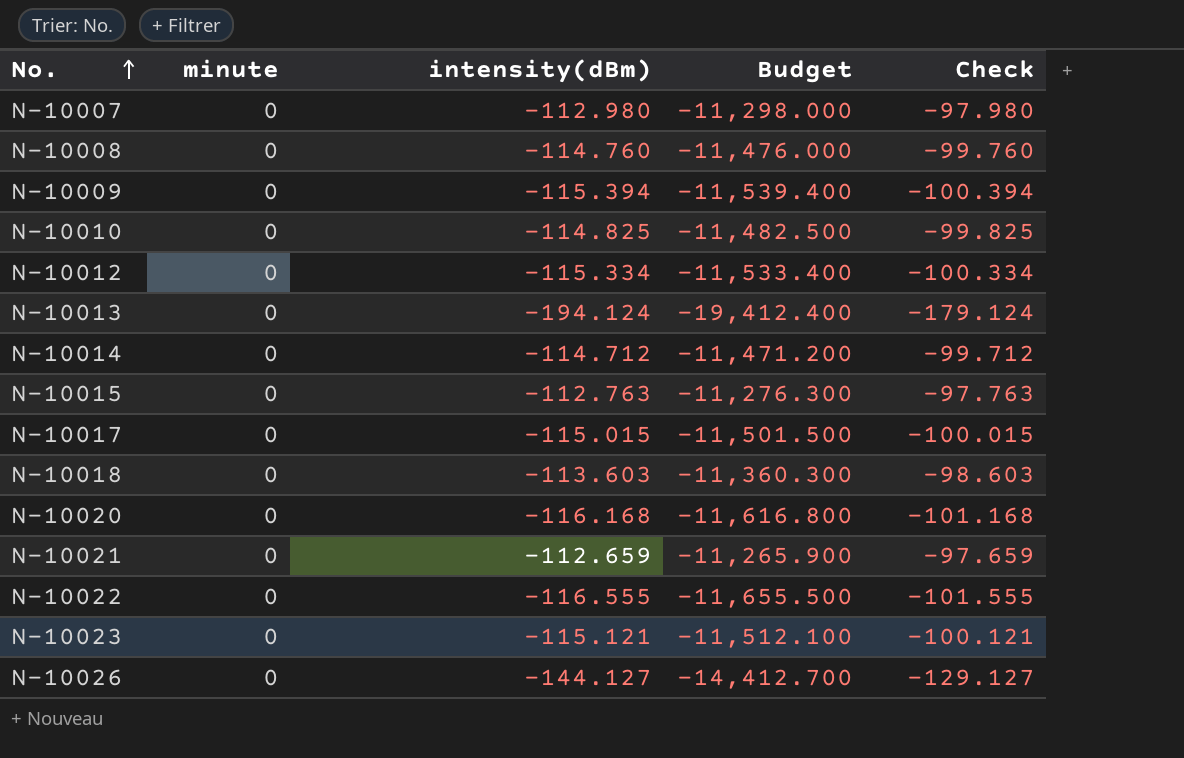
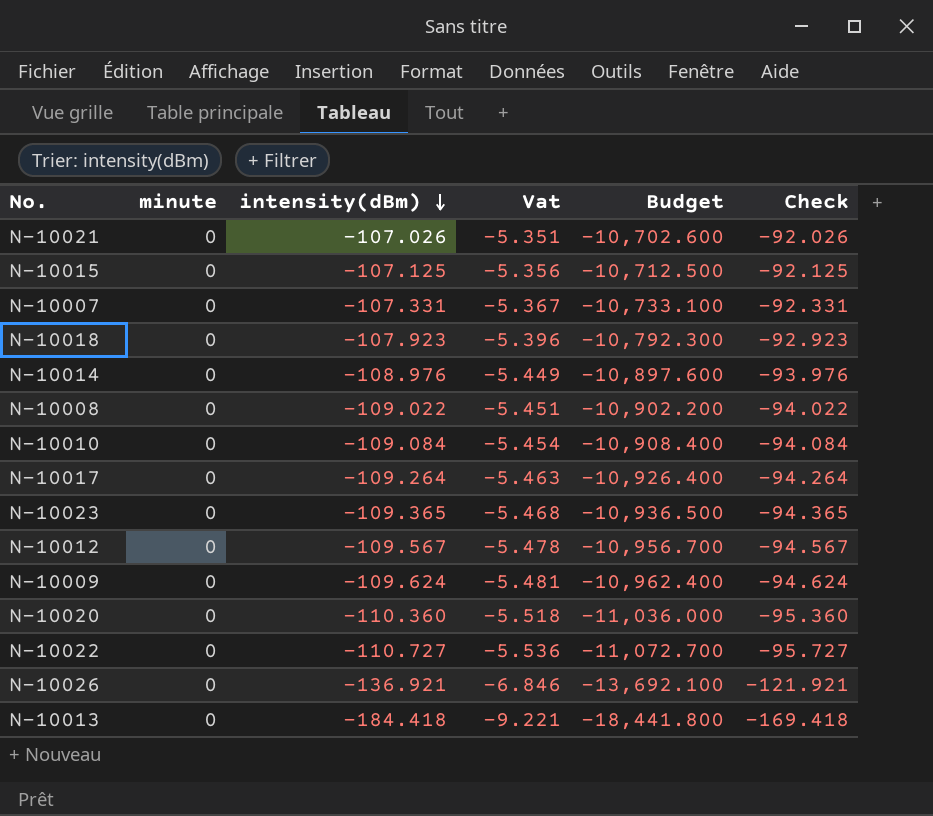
row order: No. ascending -> intensity(dBm) descending
column Vat | formula: none -> [intensity(dBm)] * 0.05
N-10021 | intensity(dBm): -112.659 -> -107.026
N-10021 | Budget: -11,265.900 -> -10,702.600
N-10021 | Check: -97.659 -> -92.026
N-10015 | intensity(dBm): -112.763 -> -107.125
N-10015 | Budget: -11,276.300 -> -10,712.500
N-10015 | Check: -97.763 -> -92.125
N-10007 | intensity(dBm): -112.980 -> -107.331
N-10007 | Budget: -11,298.000 -> -10,733.100
N-10007 | Check: -97.980 -> -92.331
N-10018 | intensity(dBm): -113.603 -> -107.923
N-10018 | Budget: -11,360.300 -> -10,792.300
N-10018 | Check: -98.603 -> -92.923
N-10014 | intensity(dBm): -114.712 -> -108.976
N-10014 | Budget: -11,471.200 -> -10,897.600
N-10014 | Check: -99.712 -> -93.976
N-10008 | intensity(dBm): -114.760 -> -109.022
N-10008 | Budget: -11,476.000 -> -10,902.200
N-10008 | Check: -99.760 -> -94.022
N-10010 | intensity(dBm): -114.825 -> -109.084
N-10010 | Budget: -11,482.500 -> -10,908.400
N-10010 | Check: -99.825 -> -94.084
N-10017 | intensity(dBm): -115.015 -> -109.264
N-10017 | Budget: -11,501.500 -> -10,926.400
N-10017 | Check: -100.015 -> -94.264
N-10023 | intensity(dBm): -115.121 -> -109.365
N-10023 | Budget: -11,512.100 -> -10,936.500
N-10023 | Check: -100.121 -> -94.365
N-10012 | intensity(dBm): -115.334 -> -109.567
N-10012 | Budget: -11,533.400 -> -10,956.700
N-10012 | Check: -100.334 -> -94.567
N-10009 | intensity(dBm): -115.394 -> -109.624
N-10009 | Budget: -11,539.400 -> -10,962.400
N-10009 | Check: -100.394 -> -94.624
N-10020 | intensity(dBm): -116.168 -> -110.360
N-10020 | Budget: -11,616.800 -> -11,036.000
N-10020 | Check: -101.168 -> -95.360
N-10022 | intensity(dBm): -116.555 -> -110.727
N-10022 | Budget: -11,655.500 -> -11,072.700
N-10022 | Check: -101.555 -> -95.727
N-10026 | intensity(dBm): -144.127 -> -136.921
N-10026 | Budget: -14,412.700 -> -13,692.100
N-10026 | Check: -129.127 -> -121.921
N-10013 | intensity(dBm): -194.124 -> -184.418
N-10013 | Budget: -19,412.400 -> -18,441.800
N-10013 | Check: -179.124 -> -169.418

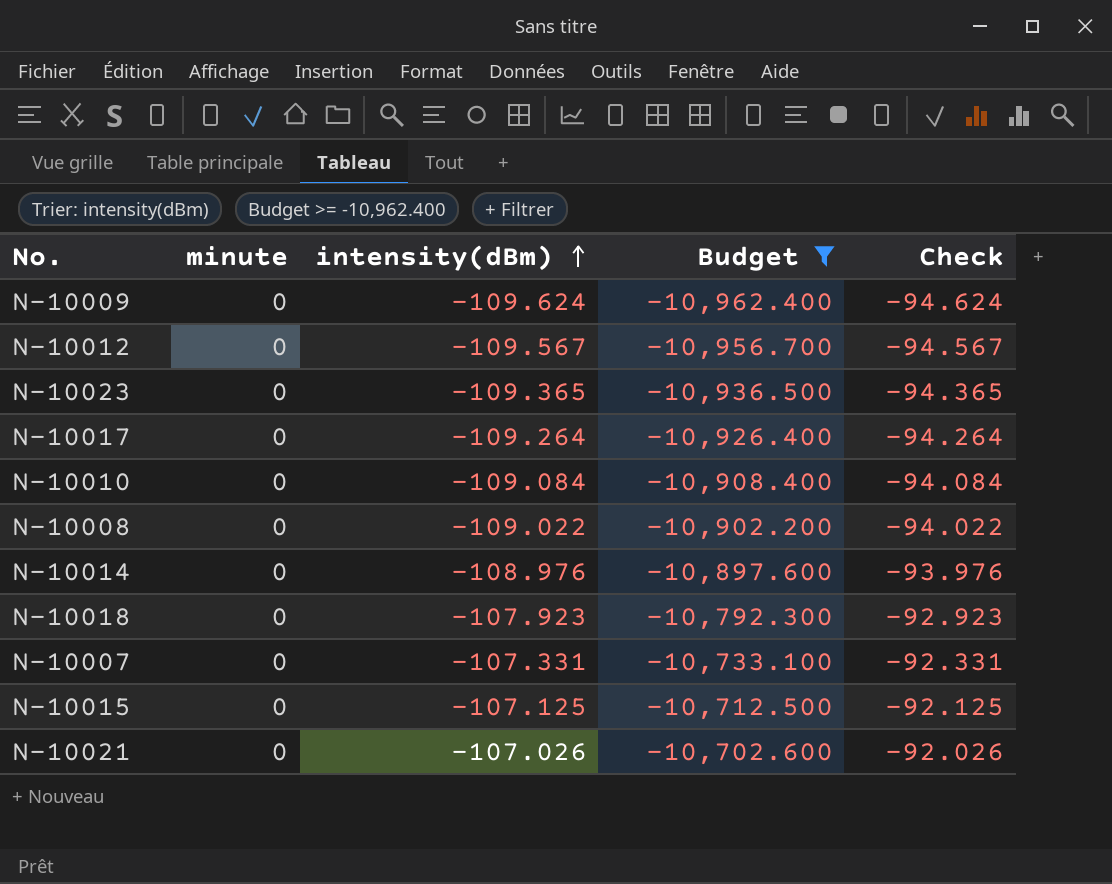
filter: none -> Budget >= -10,962.400
row order: intensity(dBm) descending -> intensity(dBm) ascending
column Vat | formula: [intensity(dBm)] * 0.05 -> none

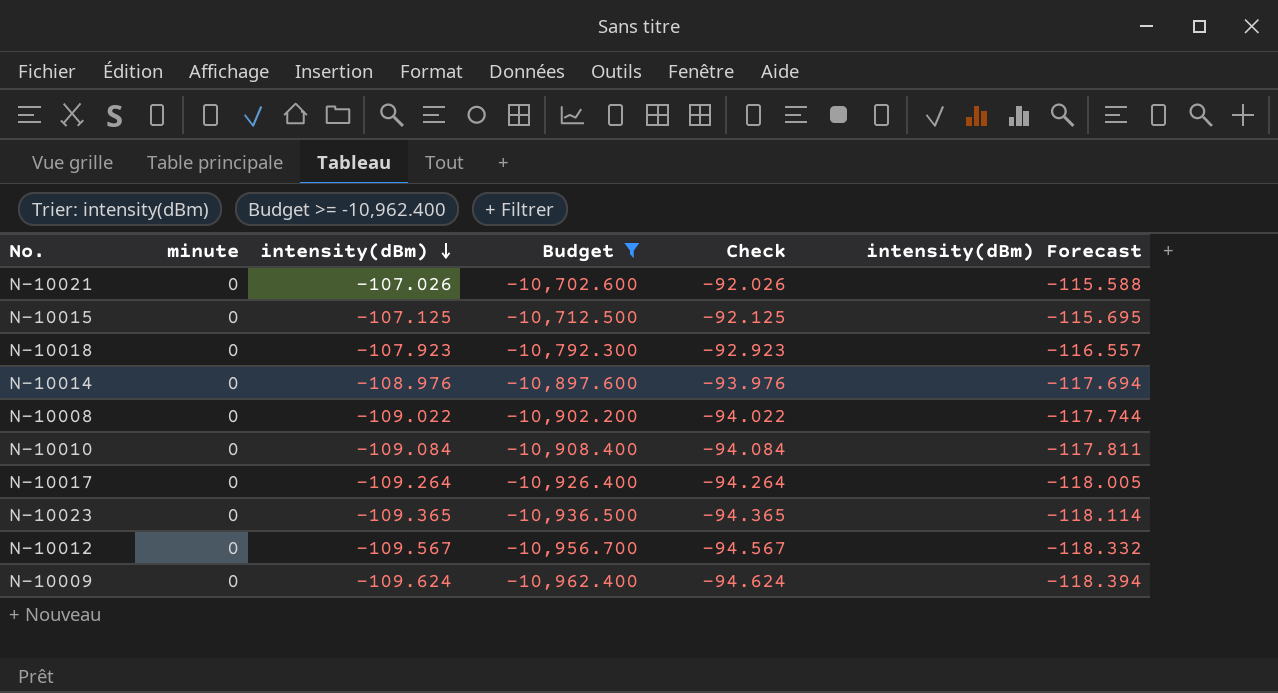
row order: intensity(dBm) ascending -> intensity(dBm) descending
column intensity(dBm) Forecast | formula: none -> [intensity(dBm)] * 1.08
row N-10007: 0 | -107.331 | -10,733.100 | -92.331 -> none

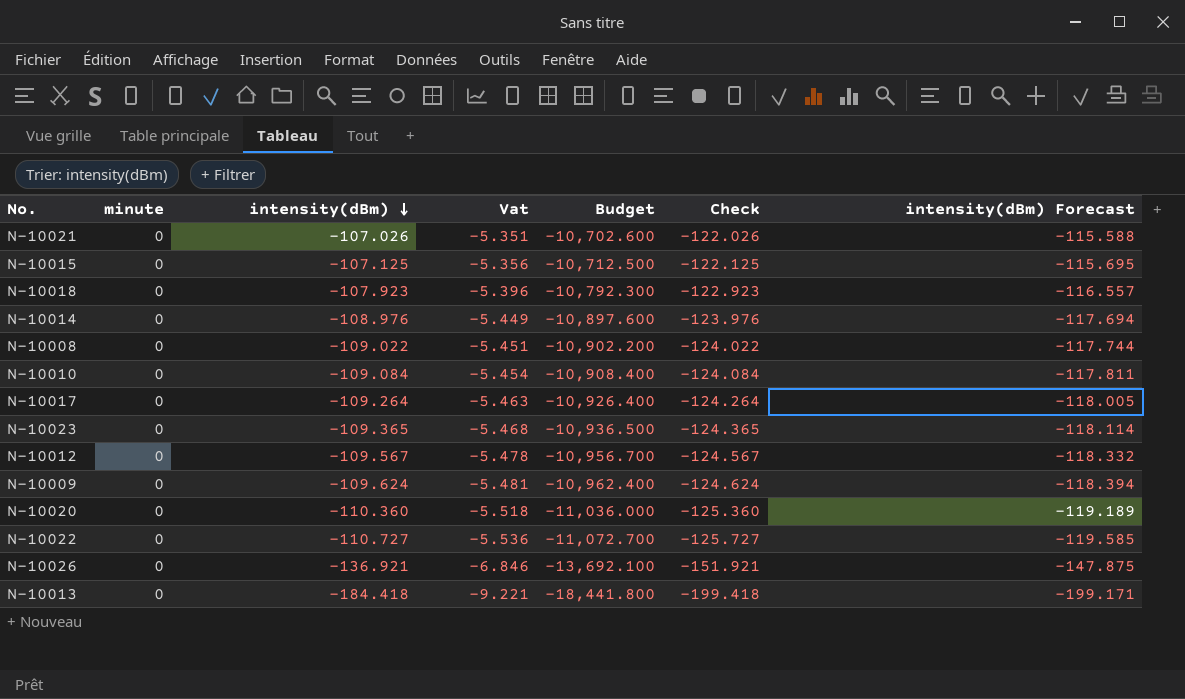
filter: Budget >= -10,962.400 -> none
column Vat | formula: none -> [intensity(dBm)] * 0.05
column Check | formula: [intensity(dBm)] + 15 -> [intensity(dBm)] - 15

